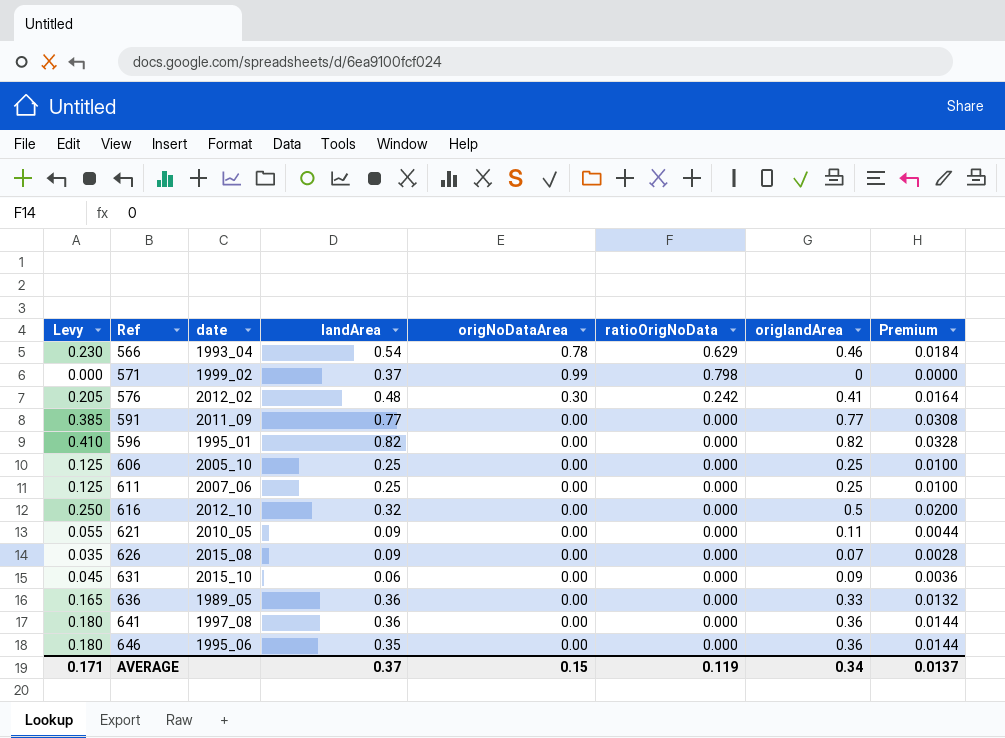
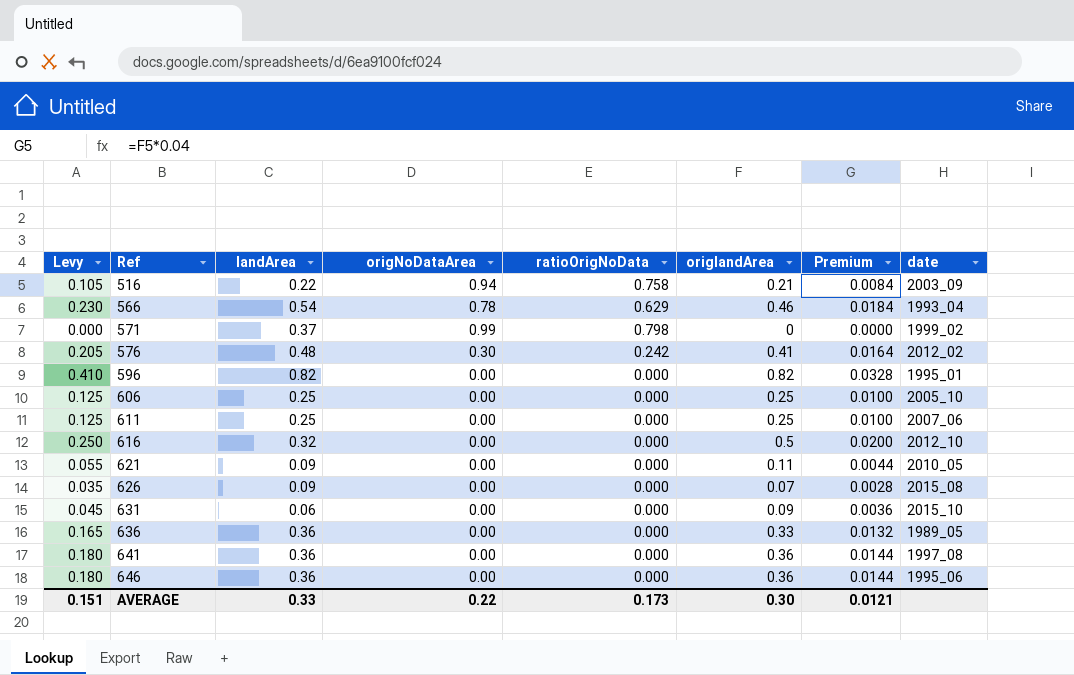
column date | position: 3 -> 8
row 591: 0.385 | 2011_09 | 0.77 | 0.00 | 0.000 | 0.77 | 0.0308 -> none
row 516: none -> 0.105 | 0.22 | 0.94 | 0.758 | 0.21 | 0.0084 | 2003_09
646 | landArea: 0.35 -> 0.36
AVERAGE | Levy: 0.171 -> 0.151
AVERAGE | landArea: 0.37 -> 0.33
AVERAGE | origNoDataArea: 0.15 -> 0.22
AVERAGE | ratioOrigNoData: 0.119 -> 0.173
AVERAGE | origlandArea: 0.34 -> 0.30
AVERAGE | Premium: 0.0137 -> 0.0121

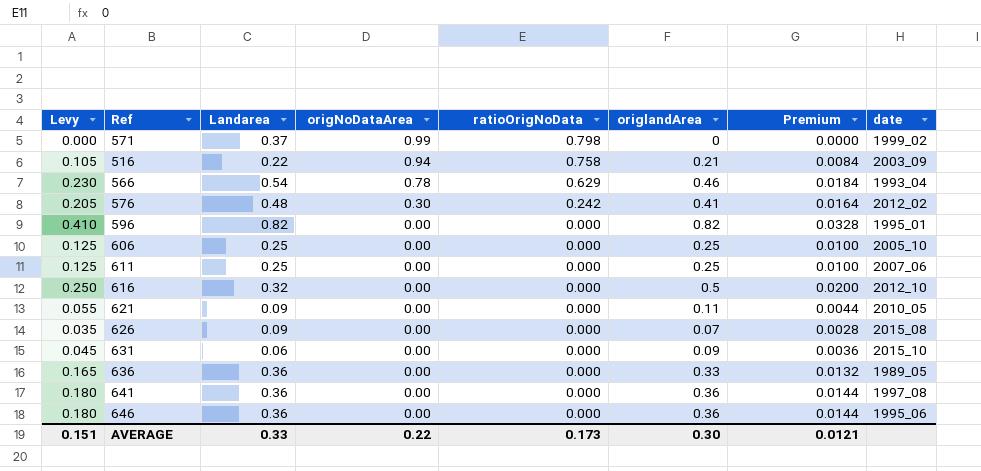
row order: Ref ascending -> origNoDataArea descending
column name: landArea -> Landarea

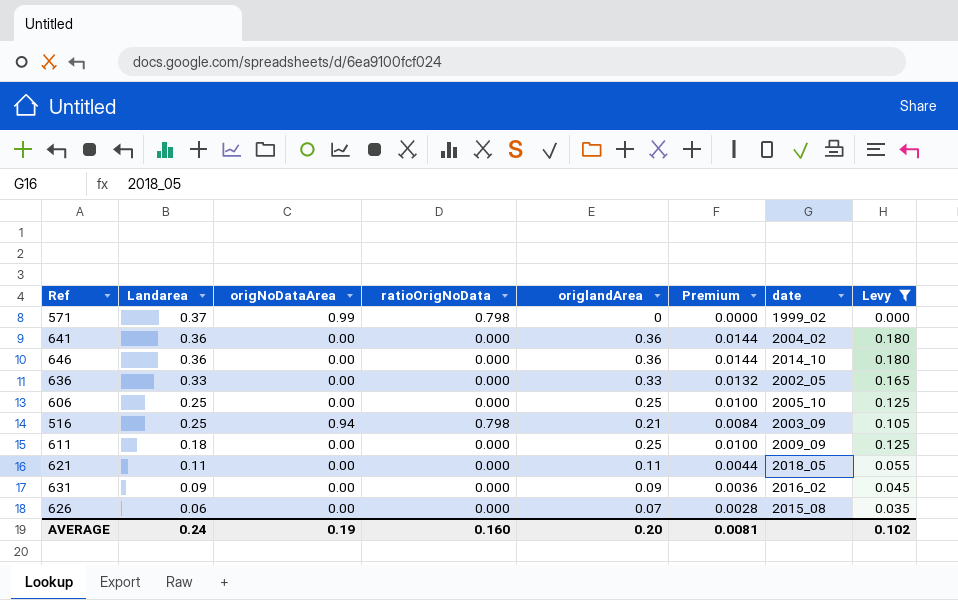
filter: none -> Levy <= 0.180
row order: origNoDataArea descending -> Landarea descending
column Levy | position: 1 -> 8
641 | date: 1997_08 -> 2004_02
646 | date: 1995_06 -> 2014_10
636 | Landarea: 0.36 -> 0.33
636 | date: 1989_05 -> 2002_05
516 | Landarea: 0.22 -> 0.25
516 | ratioOrigNoData: 0.758 -> 0.798
611 | Landarea: 0.25 -> 0.18
611 | date: 2007_06 -> 2009_09
621 | Landarea: 0.09 -> 0.11
621 | date: 2010_05 -> 2018_05
631 | Landarea: 0.06 -> 0.09
631 | date: 2015_10 -> 2016_02
626 | Landarea: 0.09 -> 0.06
AVERAGE | Landarea: 0.33 -> 0.24
AVERAGE | origNoDataArea: 0.22 -> 0.19
AVERAGE | ratioOrigNoData: 0.173 -> 0.160
AVERAGE | origlandArea: 0.30 -> 0.20
AVERAGE | Premium: 0.0121 -> 0.0081
AVERAGE | Levy: 0.151 -> 0.102

